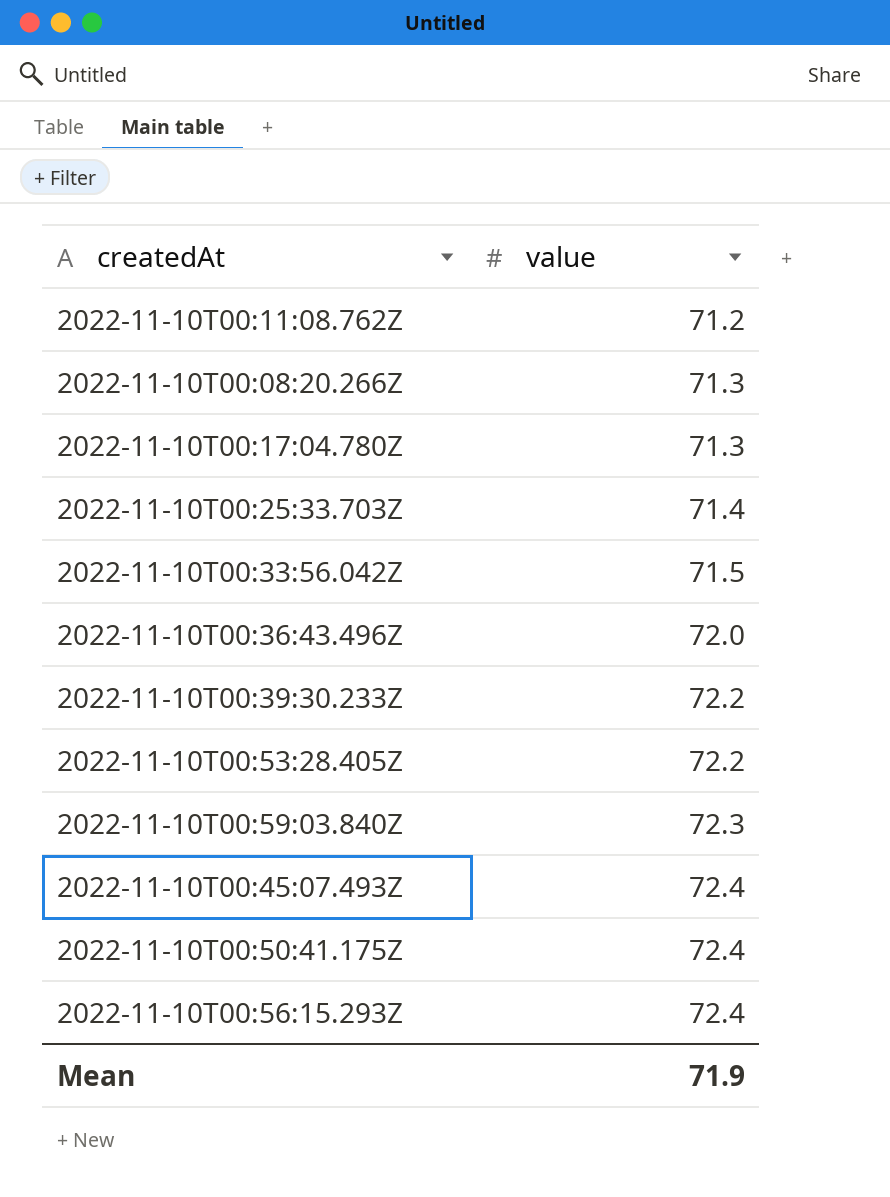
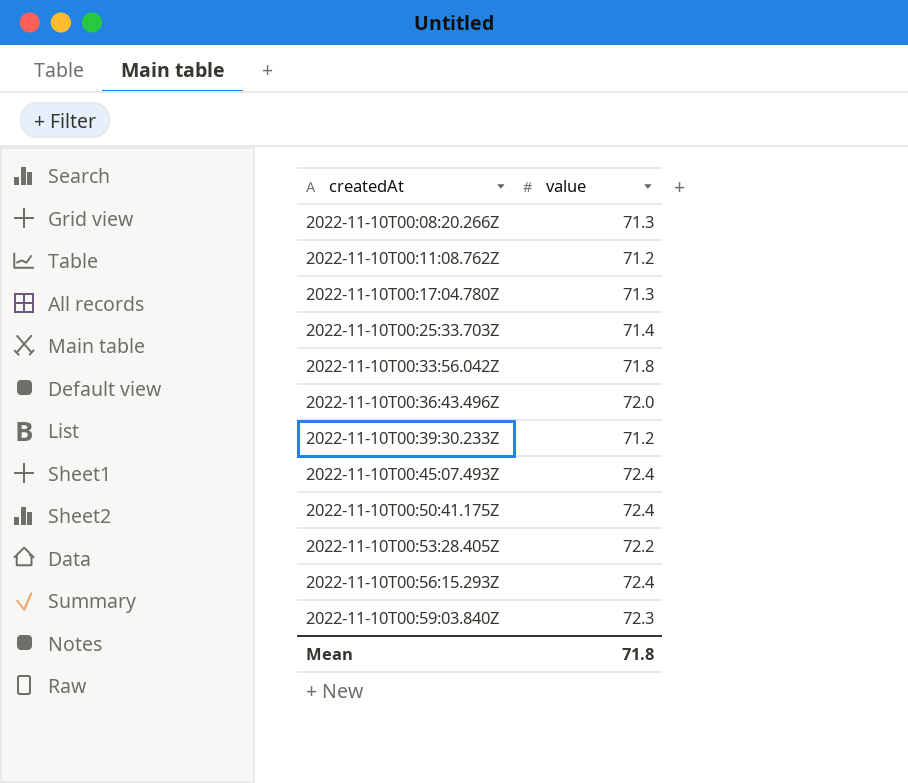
row order: value ascending -> createdAt ascending
2022-11-10T00:33:56.042Z | value: 71.5 -> 71.8
2022-11-10T00:39:30.233Z | value: 72.2 -> 71.2
Mean | value: 71.9 -> 71.8

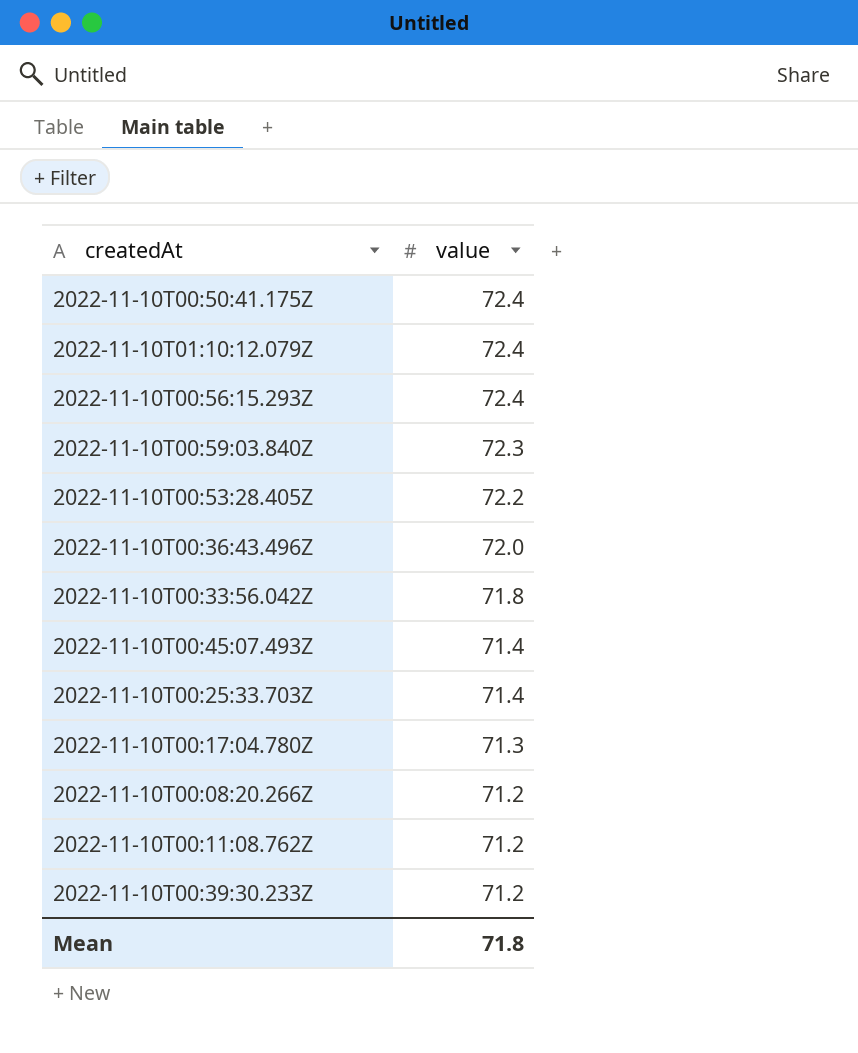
row order: createdAt ascending -> value descending
row 2022-11-10T01:10:12.079Z: none -> 72.4
2022-11-10T00:45:07.493Z | value: 72.4 -> 71.4
2022-11-10T00:08:20.266Z | value: 71.3 -> 71.2

